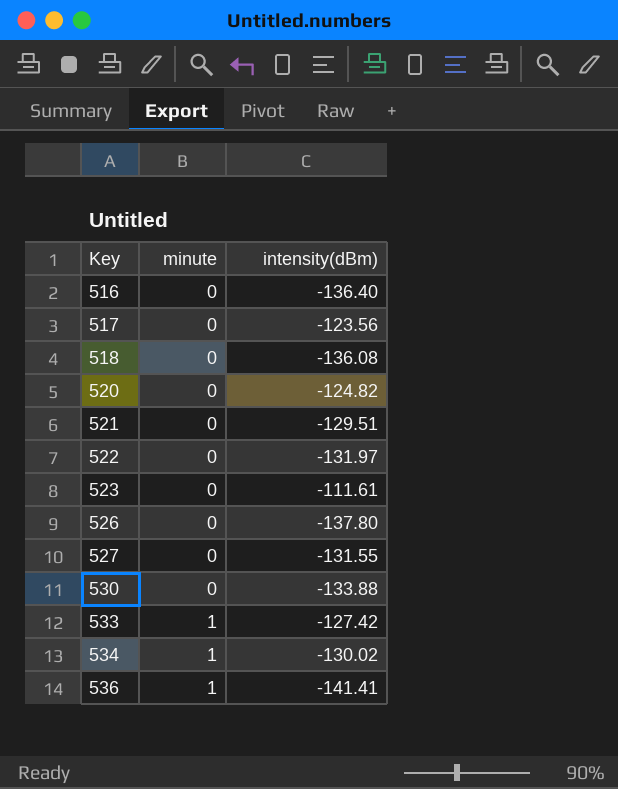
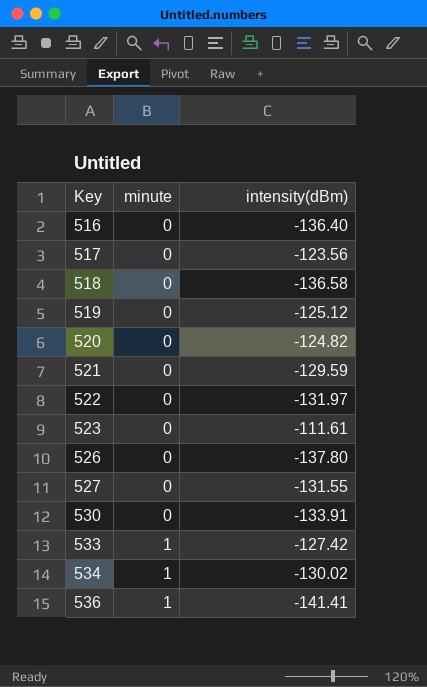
518 | intensity(dBm): -136.08 -> -136.58
row 519: none -> 0 | -125.12
521 | intensity(dBm): -129.51 -> -129.59
530 | intensity(dBm): -133.88 -> -133.91

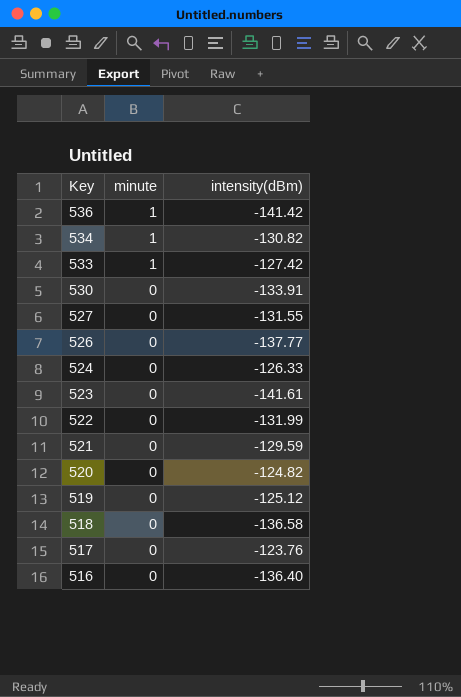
row order: Key ascending -> Key descending
536 | intensity(dBm): -141.41 -> -141.42
534 | intensity(dBm): -130.02 -> -130.82
526 | intensity(dBm): -137.80 -> -137.77
row 524: none -> 0 | -126.33
523 | intensity(dBm): -111.61 -> -141.61
522 | intensity(dBm): -131.97 -> -131.99
517 | intensity(dBm): -123.56 -> -123.76

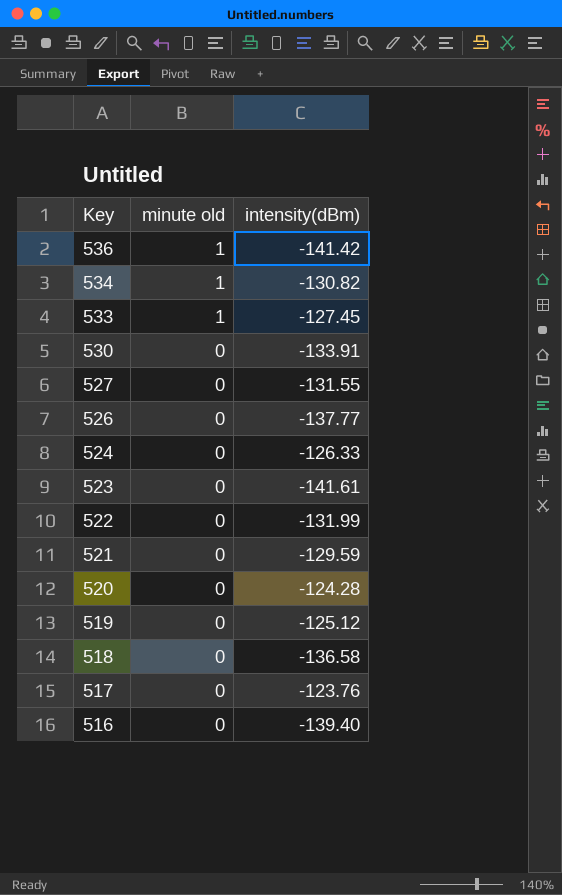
column name: minute -> minute old
533 | intensity(dBm): -127.42 -> -127.45
520 | intensity(dBm): -124.82 -> -124.28
516 | intensity(dBm): -136.40 -> -139.40

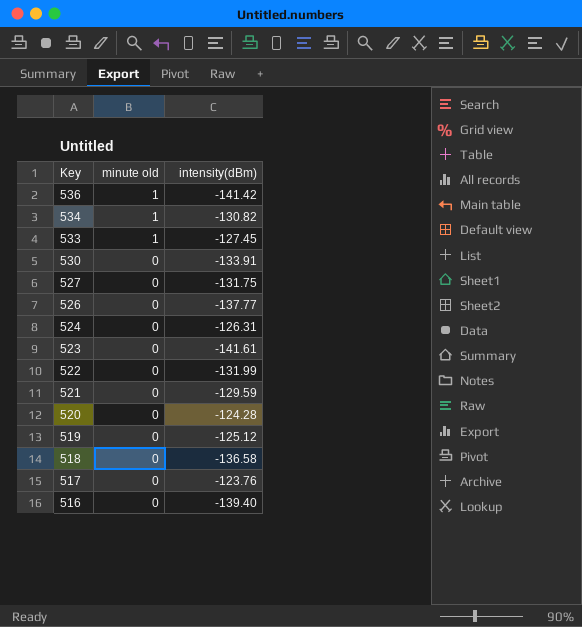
527 | intensity(dBm): -131.55 -> -131.75
524 | intensity(dBm): -126.33 -> -126.31

